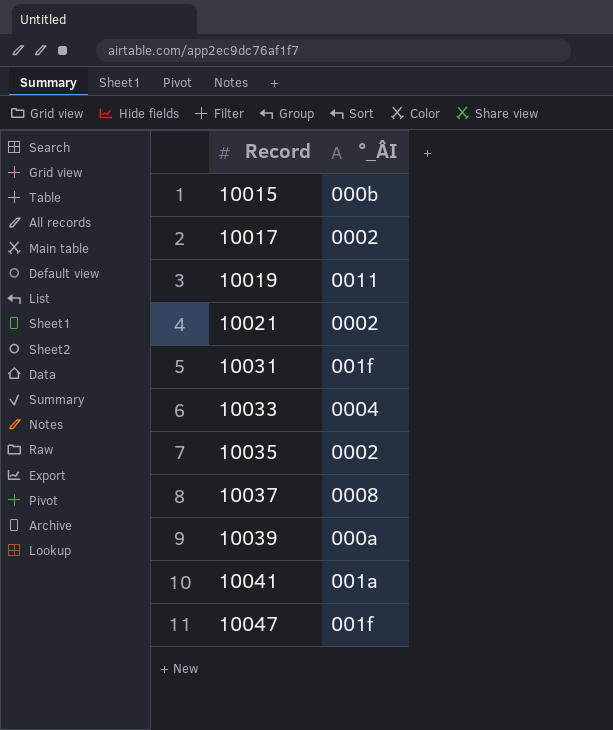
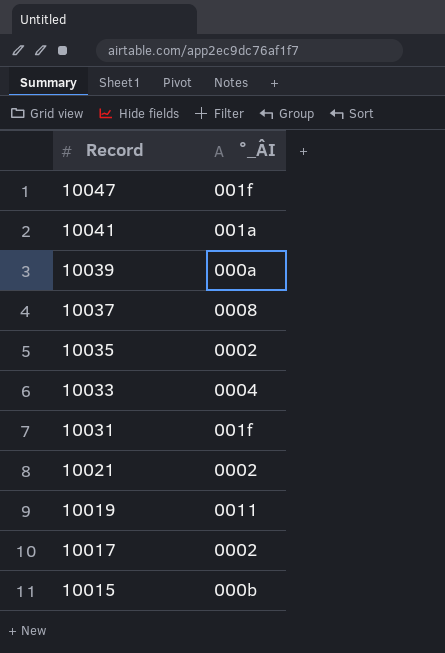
row order: Record ascending -> Record descending

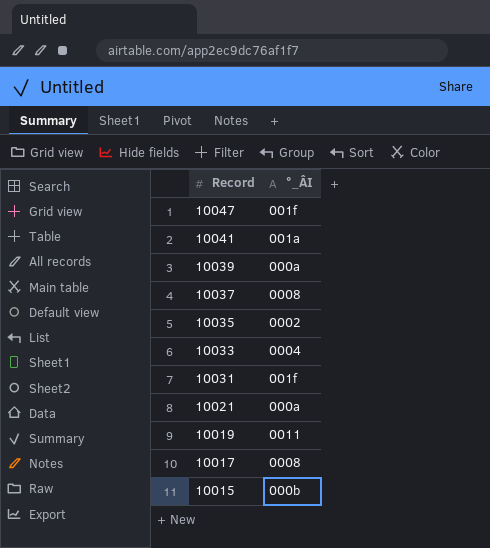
10021 | °_ÂI: 0002 -> 000a
10017 | °_ÂI: 0002 -> 0008

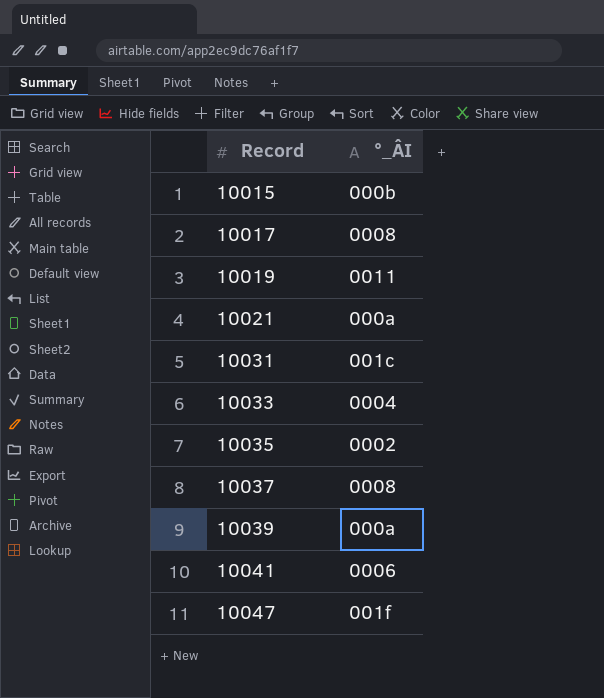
row order: Record descending -> Record ascending
10031 | °_ÂI: 001f -> 001c
10041 | °_ÂI: 001a -> 0006

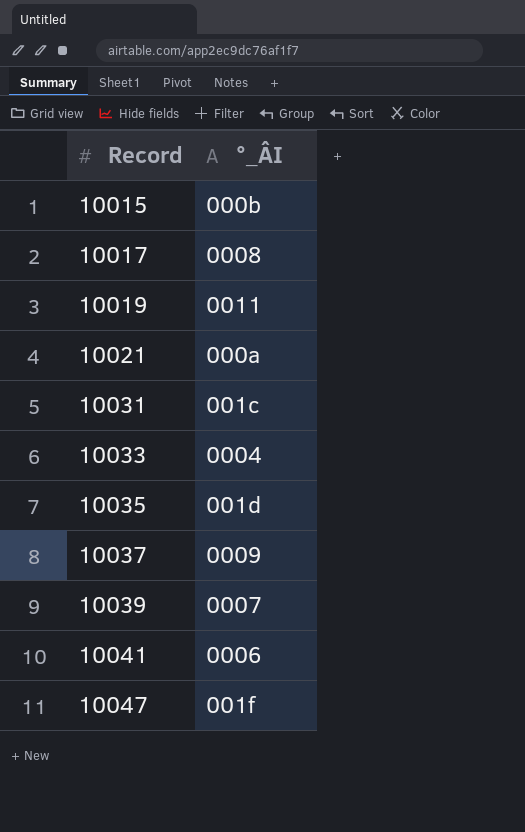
10035 | °_ÂI: 0002 -> 001d
10037 | °_ÂI: 0008 -> 0009
10039 | °_ÂI: 000a -> 0007

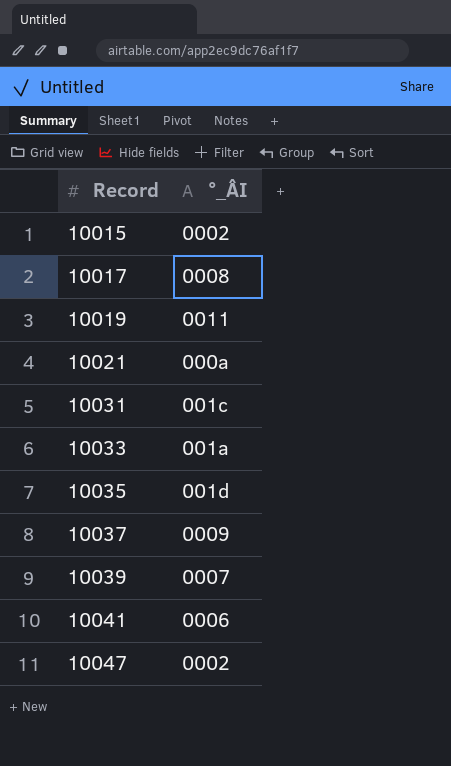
10015 | °_ÂI: 000b -> 0002
10033 | °_ÂI: 0004 -> 001a
10047 | °_ÂI: 001f -> 0002

